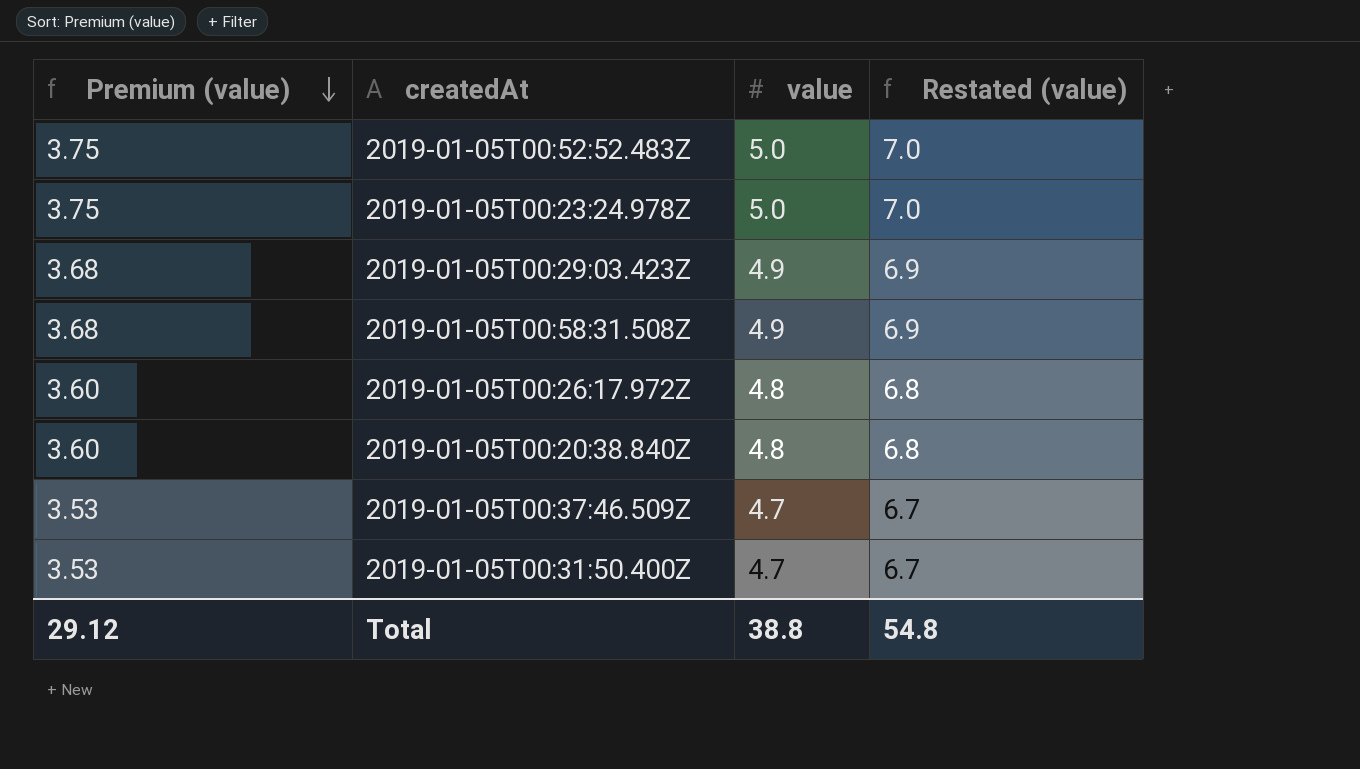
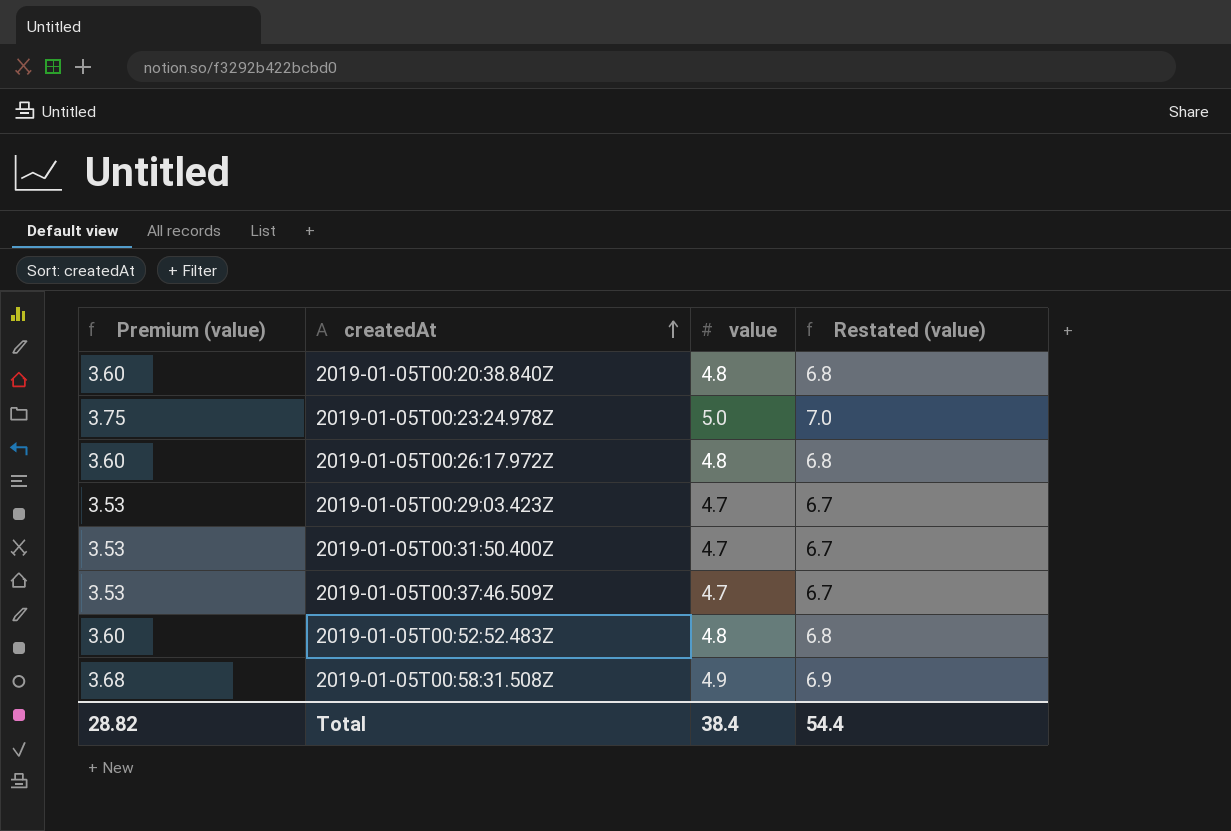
row order: Premium (value) descending -> createdAt ascending
2019-01-05T00:29:03.423Z | Premium (value): 3.68 -> 3.53
2019-01-05T00:29:03.423Z | value: 4.9 -> 4.7
2019-01-05T00:29:03.423Z | Restated (value): 6.9 -> 6.7
2019-01-05T00:52:52.483Z | Premium (value): 3.75 -> 3.60
2019-01-05T00:52:52.483Z | value: 5.0 -> 4.8
2019-01-05T00:52:52.483Z | Restated (value): 7.0 -> 6.8
Total | Premium (value): 29.12 -> 28.82
Total | value: 38.8 -> 38.4
Total | Restated (value): 54.8 -> 54.4

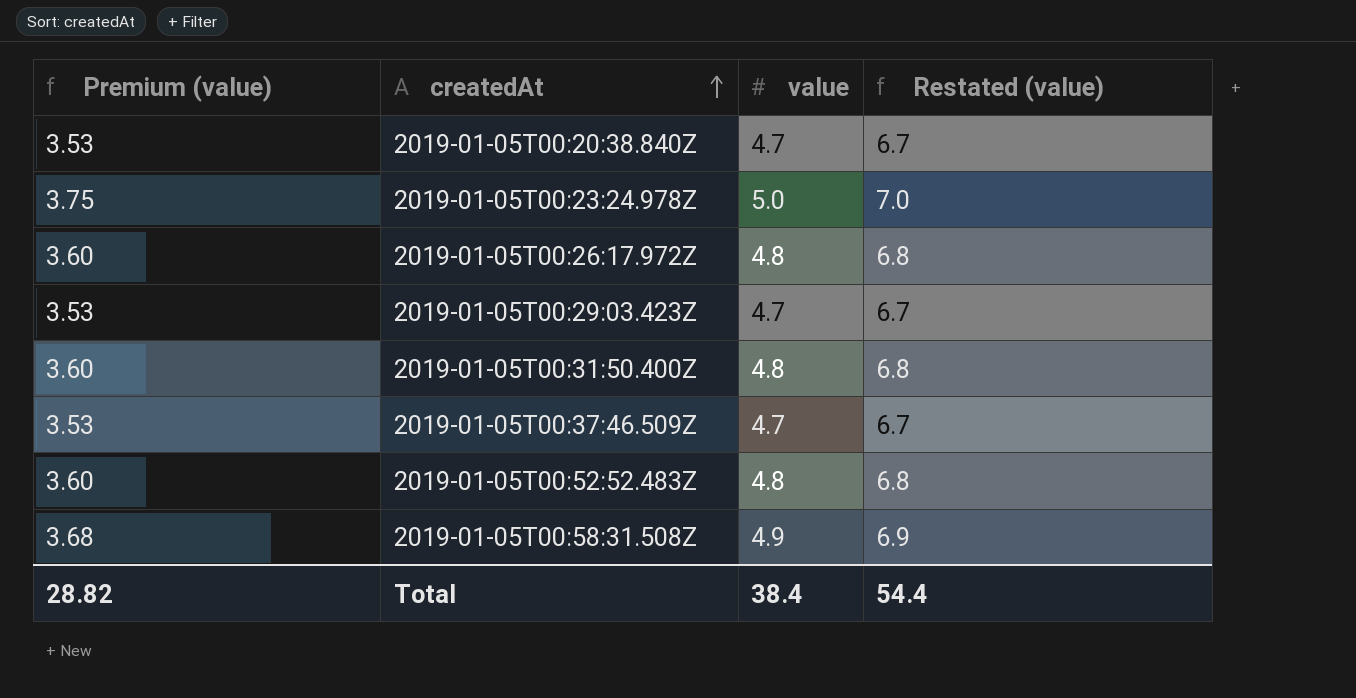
2019-01-05T00:20:38.840Z | Premium (value): 3.60 -> 3.53
2019-01-05T00:20:38.840Z | value: 4.8 -> 4.7
2019-01-05T00:20:38.840Z | Restated (value): 6.8 -> 6.7
2019-01-05T00:31:50.400Z | Premium (value): 3.53 -> 3.60
2019-01-05T00:31:50.400Z | value: 4.7 -> 4.8
2019-01-05T00:31:50.400Z | Restated (value): 6.7 -> 6.8

